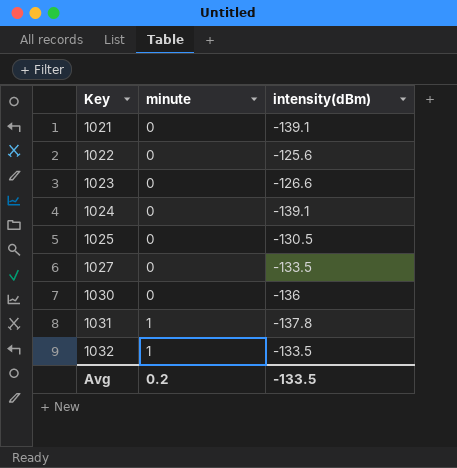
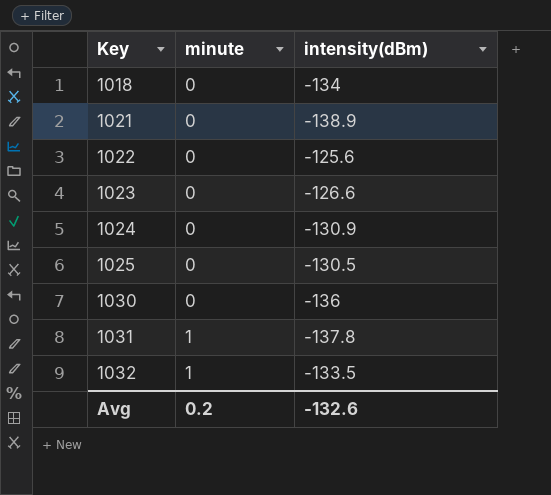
row 1027: 0 | -133.5 -> none
row 1018: none -> 0 | -134
1021 | intensity(dBm): -139.1 -> -138.9
1024 | intensity(dBm): -139.1 -> -130.9
Avg | intensity(dBm): -133.5 -> -132.6

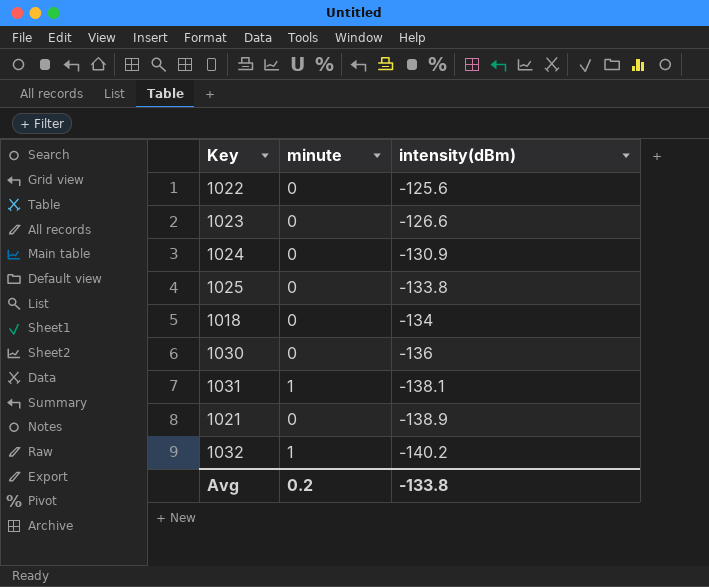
row order: Key ascending -> intensity(dBm) descending
1025 | intensity(dBm): -130.5 -> -133.8
1031 | intensity(dBm): -137.8 -> -138.1
1032 | intensity(dBm): -133.5 -> -140.2
Avg | intensity(dBm): -132.6 -> -133.8

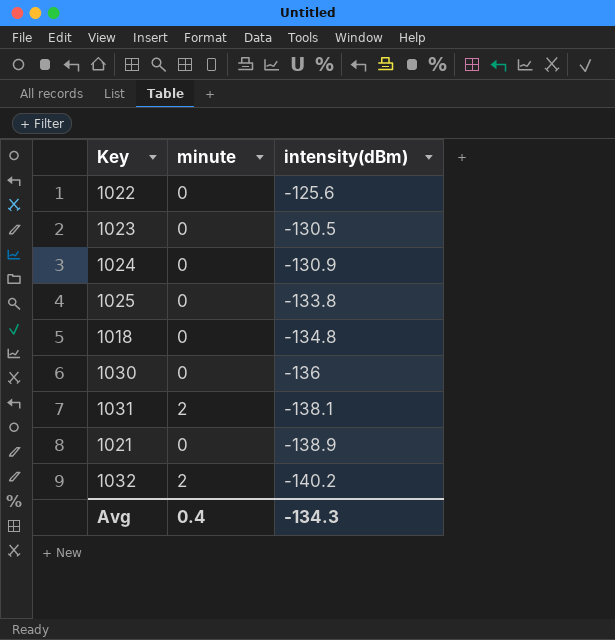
1023 | intensity(dBm): -126.6 -> -130.5
1018 | intensity(dBm): -134 -> -134.8
1031 | minute: 1 -> 2
1032 | minute: 1 -> 2
Avg | minute: 0.2 -> 0.4
Avg | intensity(dBm): -133.8 -> -134.3

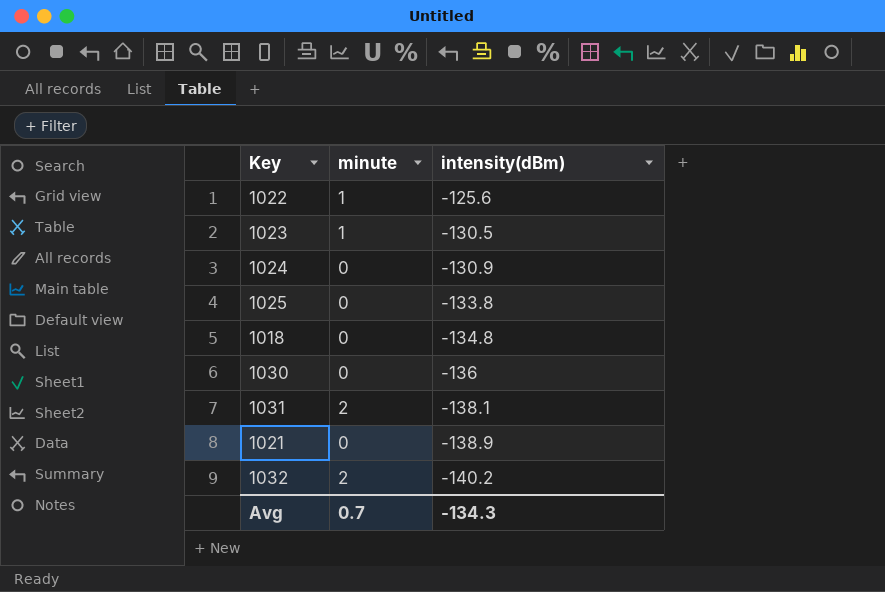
1022 | minute: 0 -> 1
1023 | minute: 0 -> 1
Avg | minute: 0.4 -> 0.7

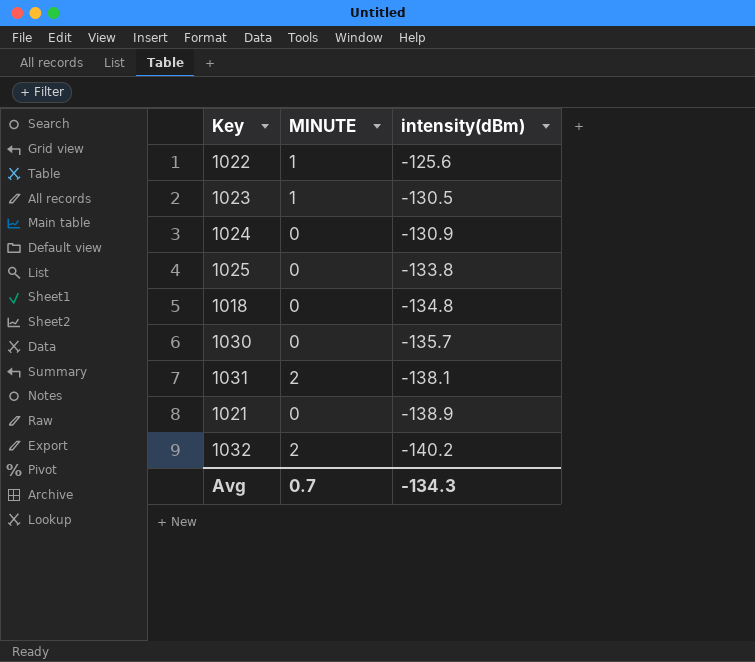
column name: minute -> MINUTE
1030 | intensity(dBm): -136 -> -135.7

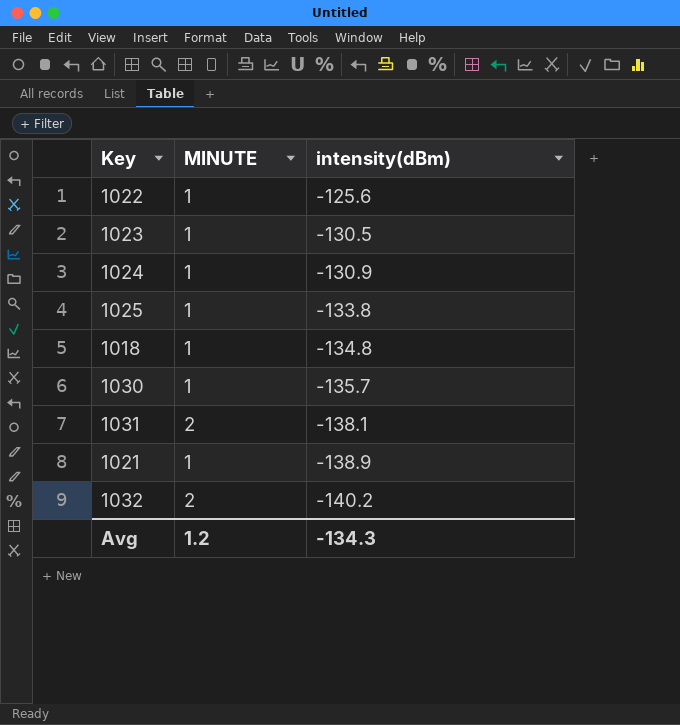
1024 | MINUTE: 0 -> 1
1025 | MINUTE: 0 -> 1
1018 | MINUTE: 0 -> 1
1030 | MINUTE: 0 -> 1
1021 | MINUTE: 0 -> 1
Avg | MINUTE: 0.7 -> 1.2

